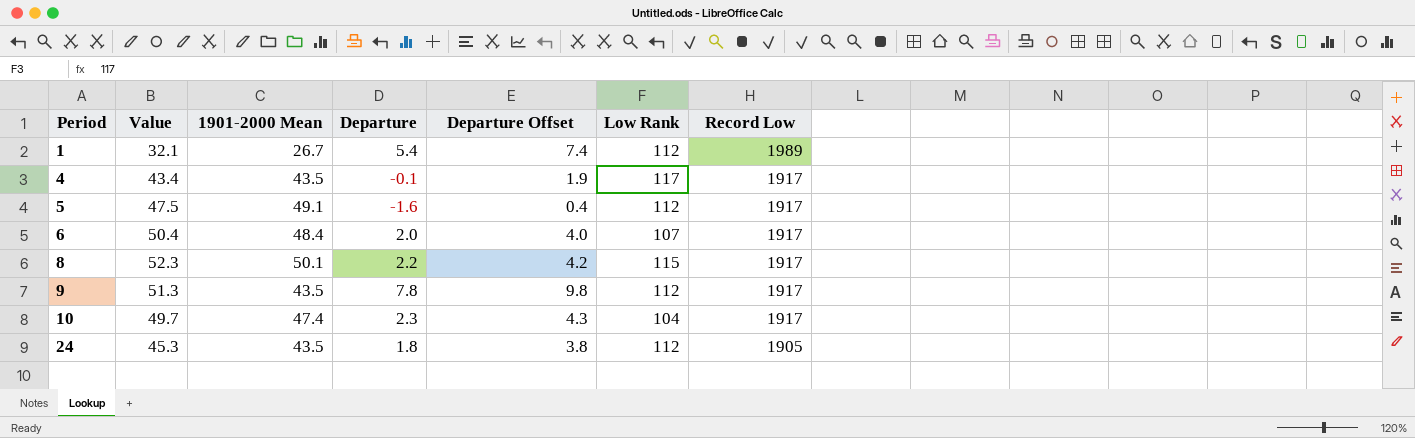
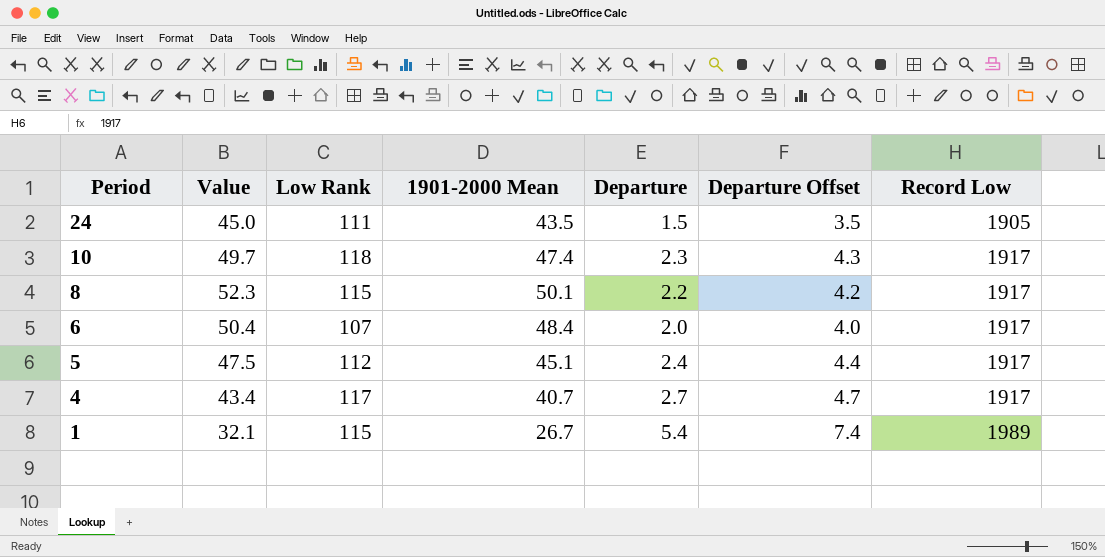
row order: Period ascending -> Period descending
column Low Rank | position: 6 -> 3
row 9: 51.3 | 43.5 | 7.8 | 9.8 | 112 | 1917 -> none
24 | Value: 45.3 -> 45.0
24 | Low Rank: 112 -> 111
24 | Departure: 1.8 -> 1.5
24 | Departure Offset: 3.8 -> 3.5
10 | Low Rank: 104 -> 118
5 | 1901-2000 Mean: 49.1 -> 45.1
5 | Departure: -1.6 -> 2.4
5 | Departure Offset: 0.4 -> 4.4
4 | 1901-2000 Mean: 43.5 -> 40.7
4 | Departure: -0.1 -> 2.7
4 | Departure Offset: 1.9 -> 4.7
1 | Low Rank: 112 -> 115

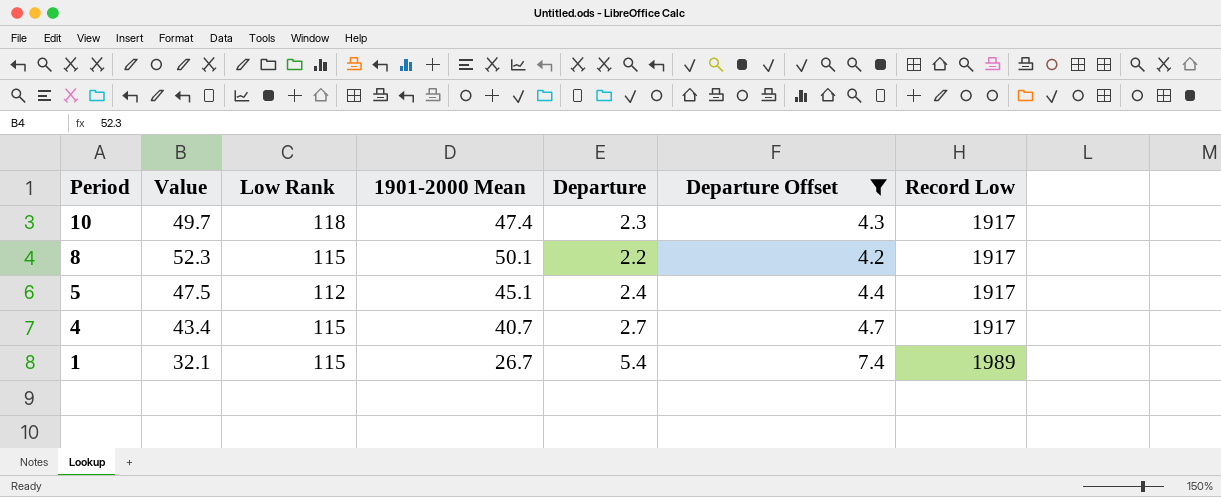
filter: none -> Departure Offset >= 4.2
4 | Low Rank: 117 -> 115

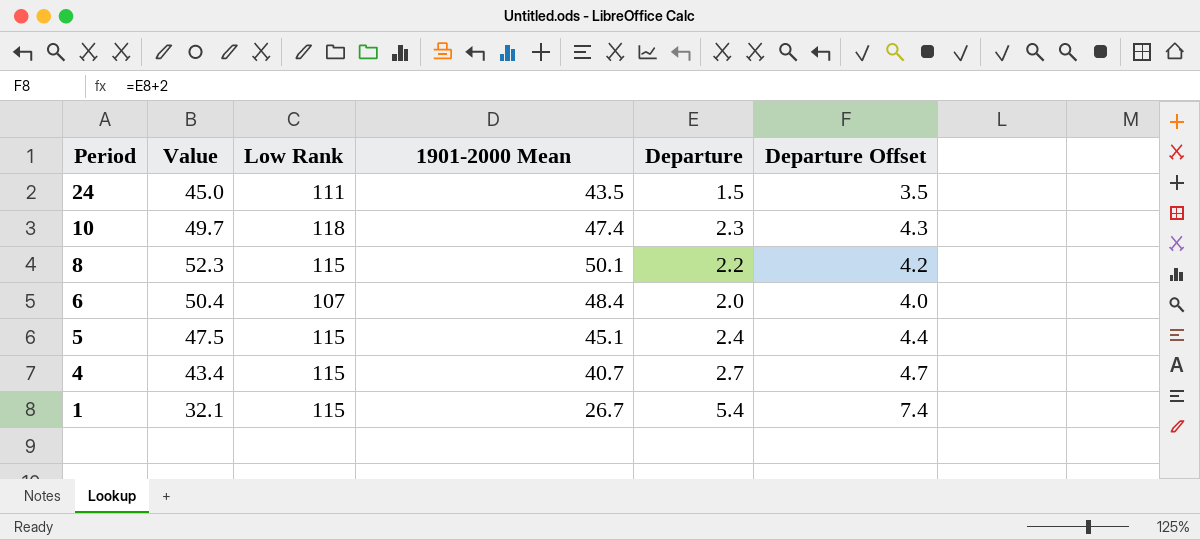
filter: Departure Offset >= 4.2 -> none
column Record Low | position: 7 -> none
5 | Low Rank: 112 -> 115

